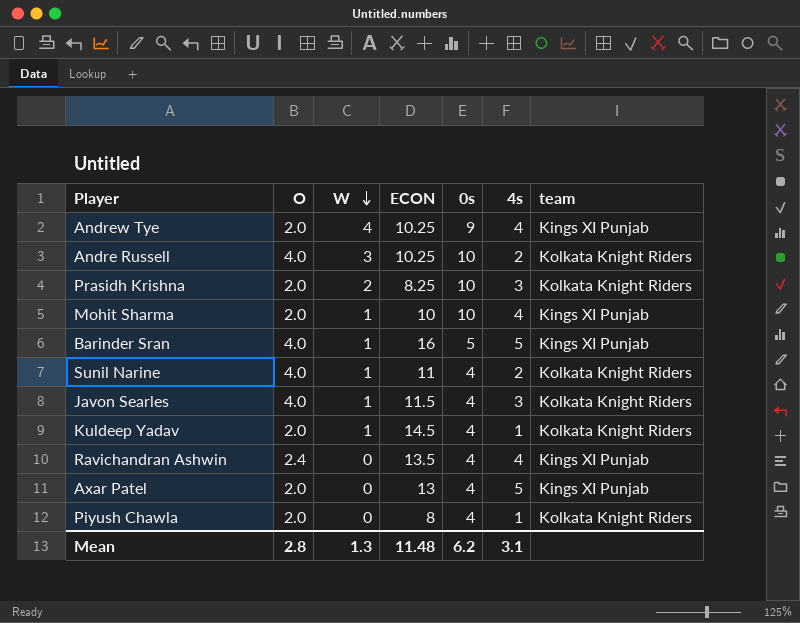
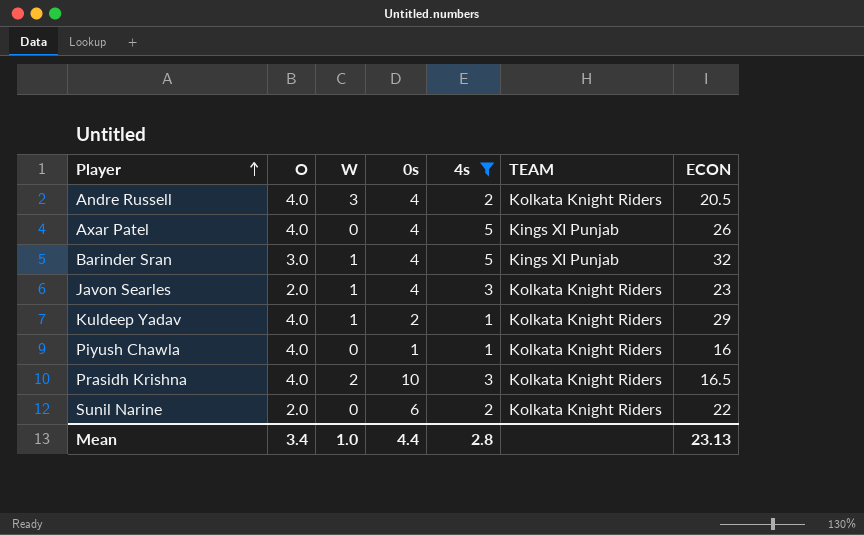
filter: none -> 4s != 4
row order: W descending -> Player ascending
column name: team -> TEAM
column ECON | position: 4 -> 7
Andre Russell | 0s: 10 -> 4
Andre Russell | ECON: 10.25 -> 20.5
Axar Patel | O: 2.0 -> 4.0
Axar Patel | ECON: 13 -> 26
Barinder Sran | O: 4.0 -> 3.0
Barinder Sran | 0s: 5 -> 4
Barinder Sran | ECON: 16 -> 32
Javon Searles | O: 4.0 -> 2.0
Javon Searles | ECON: 11.5 -> 23
Kuldeep Yadav | O: 2.0 -> 4.0
Kuldeep Yadav | 0s: 4 -> 2
Kuldeep Yadav | ECON: 14.5 -> 29
Piyush Chawla | O: 2.0 -> 4.0
Piyush Chawla | 0s: 4 -> 1
Piyush Chawla | ECON: 8 -> 16
Prasidh Krishna | O: 2.0 -> 4.0
Prasidh Krishna | ECON: 8.25 -> 16.5
Sunil Narine | O: 4.0 -> 2.0
Sunil Narine | W: 1 -> 0
Sunil Narine | 0s: 4 -> 6
Sunil Narine | ECON: 11 -> 22
Mean | O: 2.8 -> 3.4
Mean | W: 1.3 -> 1.0
Mean | 0s: 6.2 -> 4.4
Mean | 4s: 3.1 -> 2.8
Mean | ECON: 11.48 -> 23.13

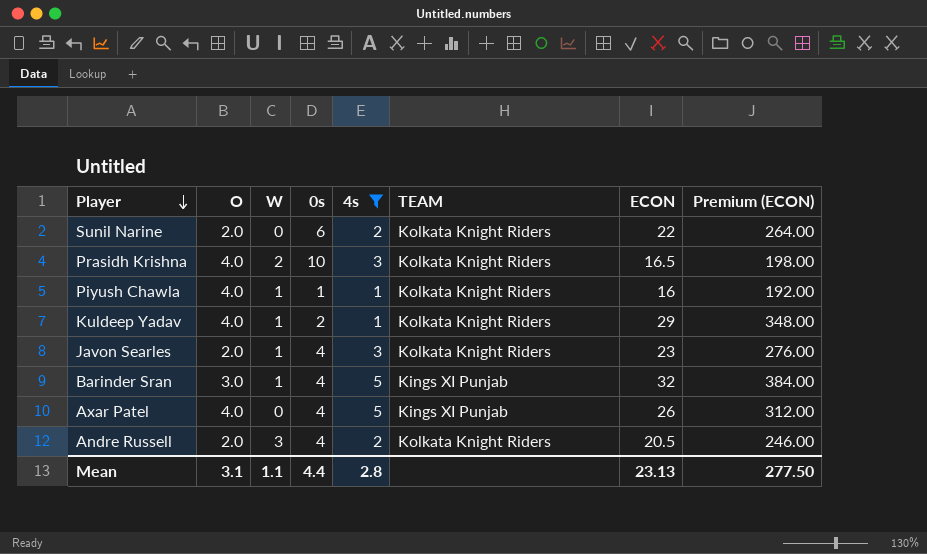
row order: Player ascending -> Player descending
column Premium (ECON) | formula: none -> [ECON] * 12
Piyush Chawla | W: 0 -> 1
Andre Russell | O: 4.0 -> 2.0
Mean | O: 3.4 -> 3.1
Mean | W: 1.0 -> 1.1

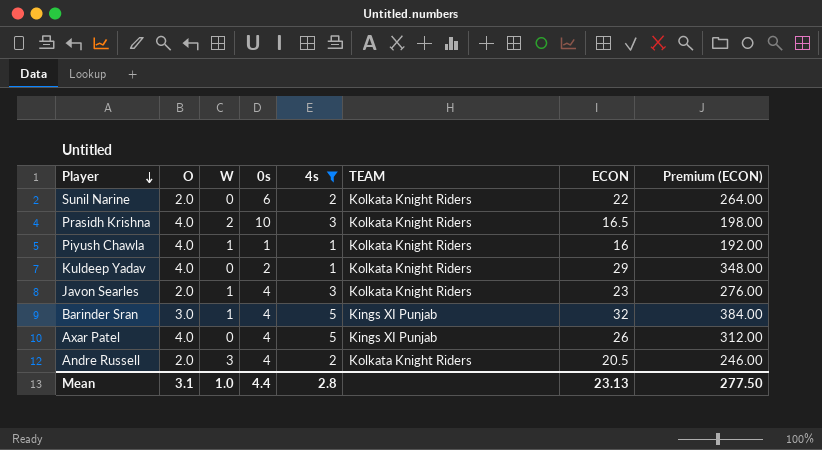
Kuldeep Yadav | W: 1 -> 0
Mean | W: 1.1 -> 1.0

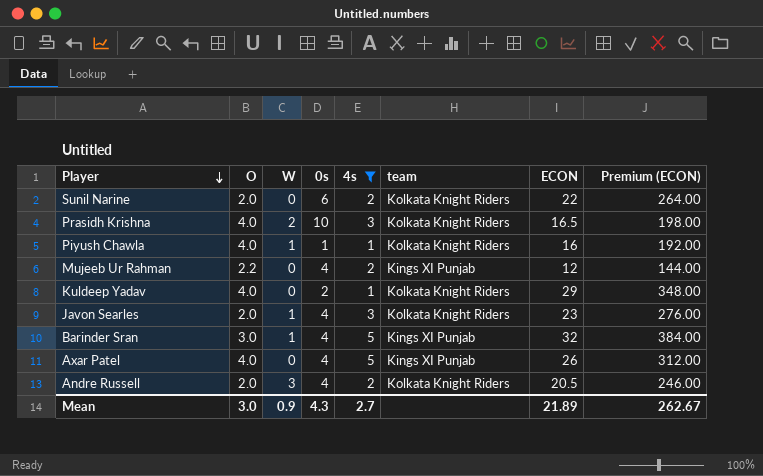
column name: TEAM -> team
row Mujeeb Ur Rahman: none -> 2.2 | 0 | 4 | 2 | Kings XI Punjab | 12 | 144.00
Mean | O: 3.1 -> 3.0
Mean | W: 1.0 -> 0.9
Mean | 0s: 4.4 -> 4.3
Mean | 4s: 2.8 -> 2.7
Mean | ECON: 23.13 -> 21.89
Mean | Premium (ECON): 277.50 -> 262.67

